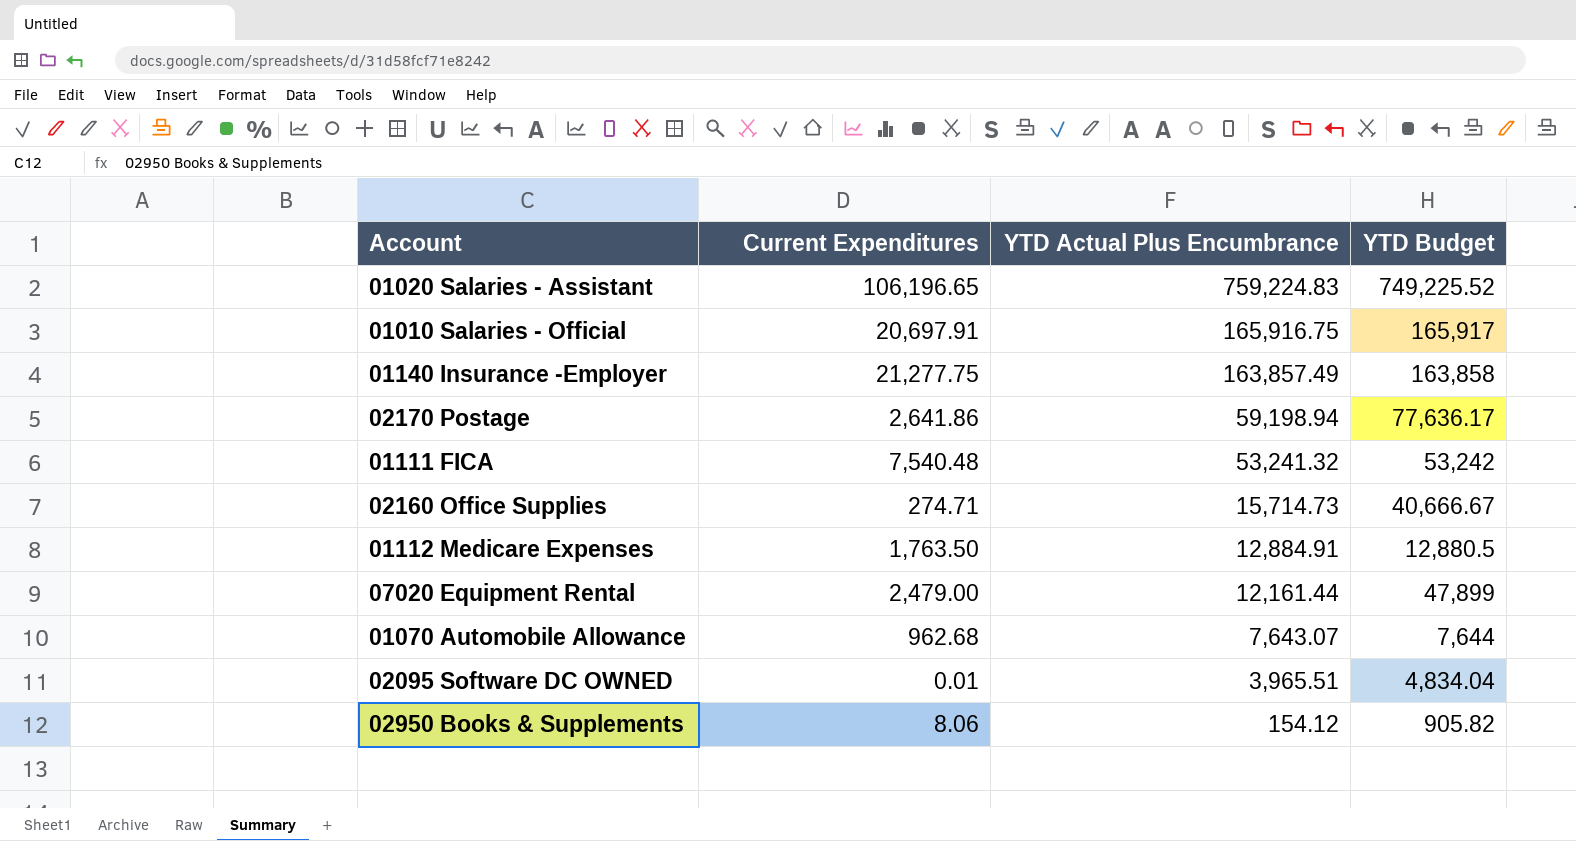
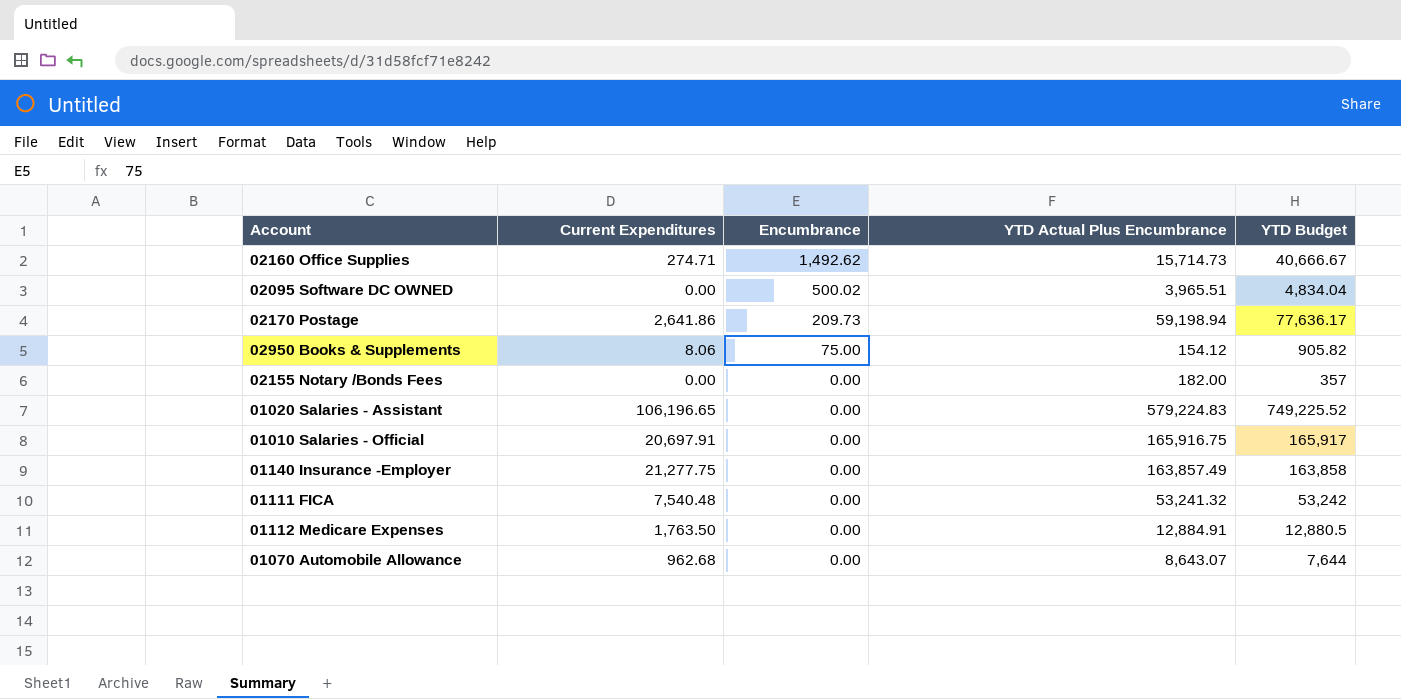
row order: YTD Actual Plus Encumbrance descending -> Encumbrance descending
column Encumbrance | position: none -> 3
row 07020 Equipment Rental: 2,479.00 | 12,161.44 | 47,899 -> none
02095 Software DC OWNED | Current Expenditures: 0.01 -> 0.00
row 02155 Notary /Bonds Fees: none -> 0.00 | 0.00 | 182.00 | 357
01020 Salaries - Assistant | YTD Actual Plus Encumbrance: 759,224.83 -> 579,224.83
01070 Automobile Allowance | YTD Actual Plus Encumbrance: 7,643.07 -> 8,643.07

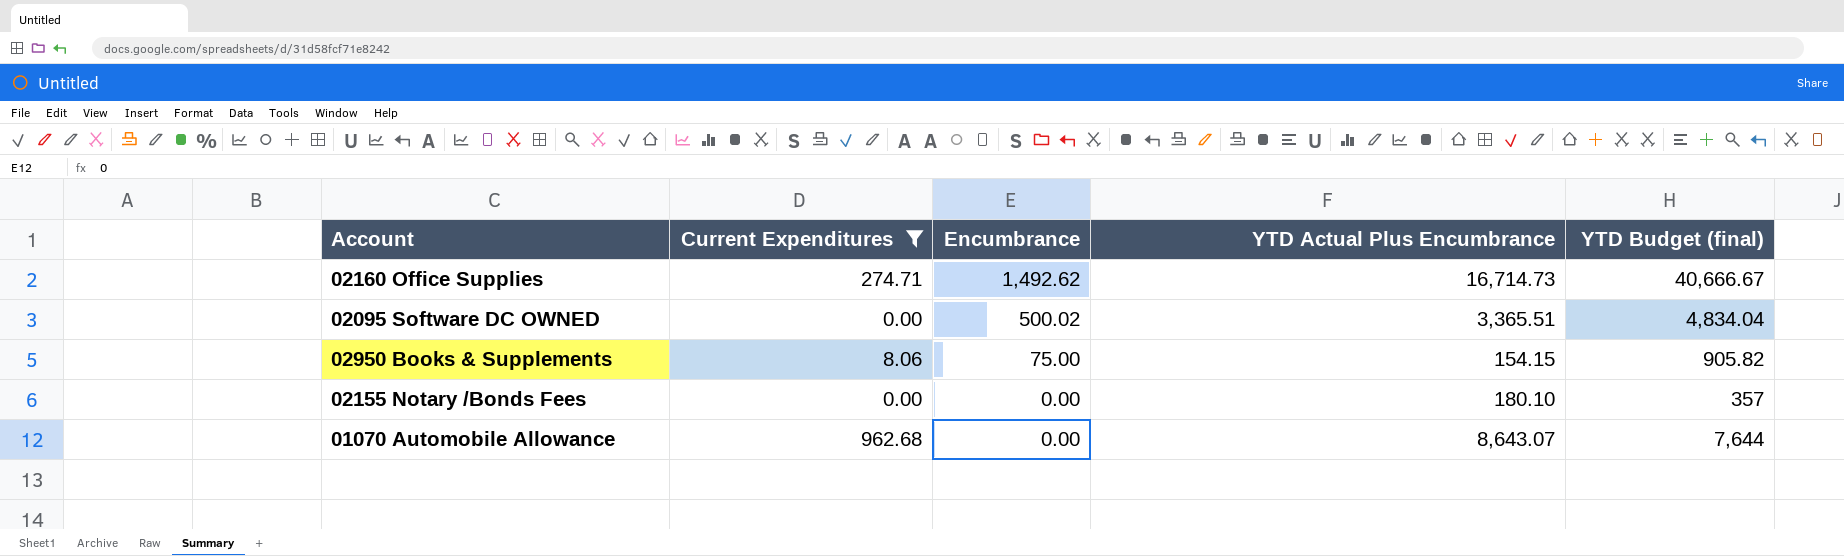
filter: none -> Current Expenditures <= 962.68
column name: YTD Budget -> YTD Budget (final)
02160 Office Supplies | YTD Actual Plus Encumbrance: 15,714.73 -> 16,714.73
02095 Software DC OWNED | YTD Actual Plus Encumbrance: 3,965.51 -> 3,365.51
02950 Books & Supplements | YTD Actual Plus Encumbrance: 154.12 -> 154.15
02155 Notary /Bonds Fees | YTD Actual Plus Encumbrance: 182.00 -> 180.10

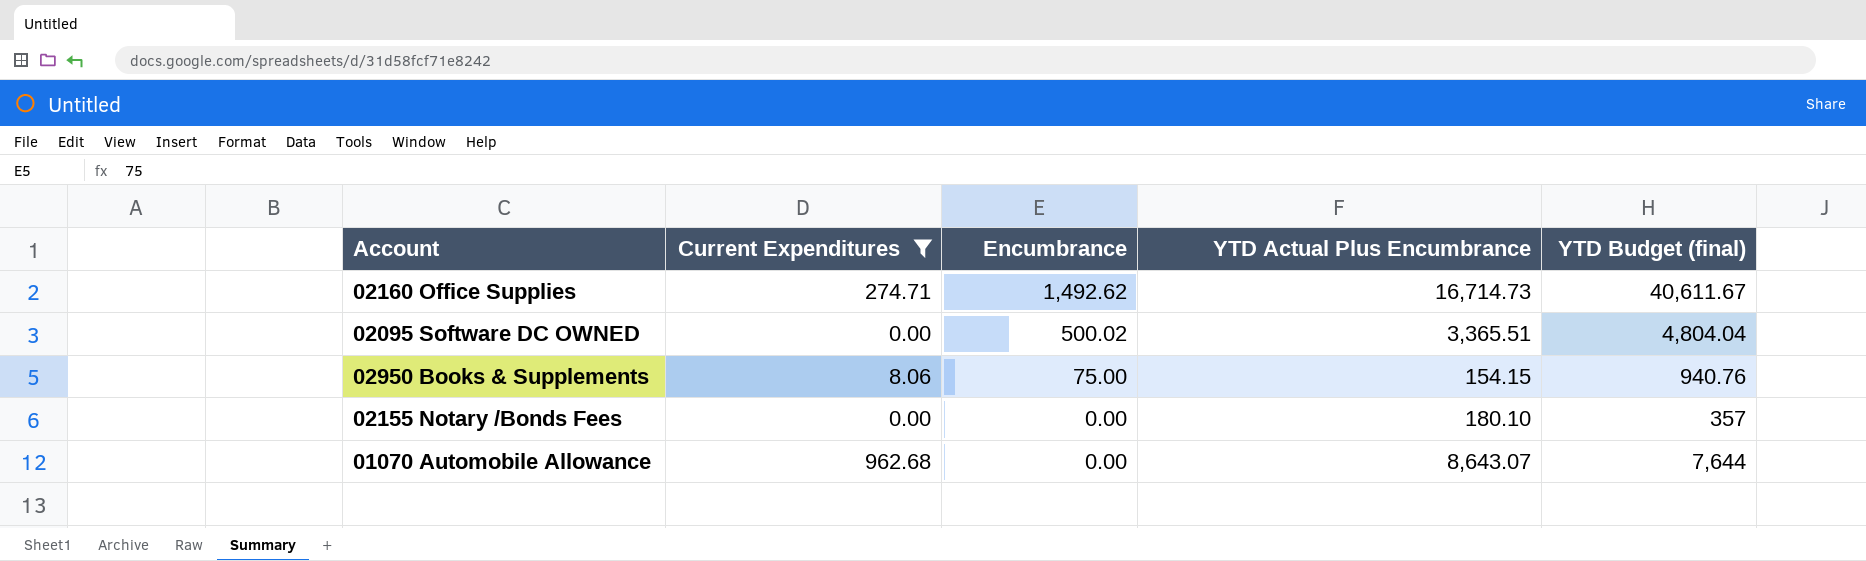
02160 Office Supplies | YTD Budget (final): 40,666.67 -> 40,611.67
02095 Software DC OWNED | YTD Budget (final): 4,834.04 -> 4,804.04
02950 Books & Supplements | YTD Budget (final): 905.82 -> 940.76

